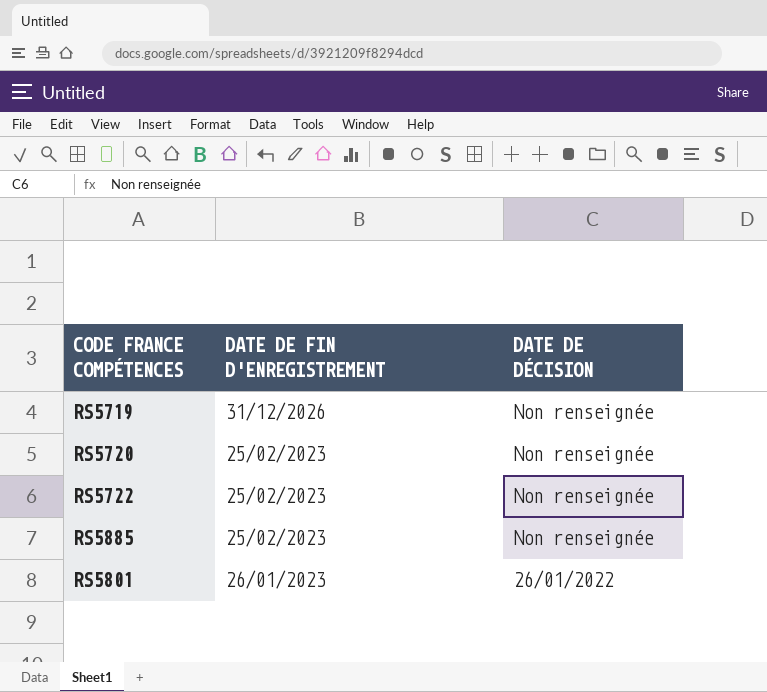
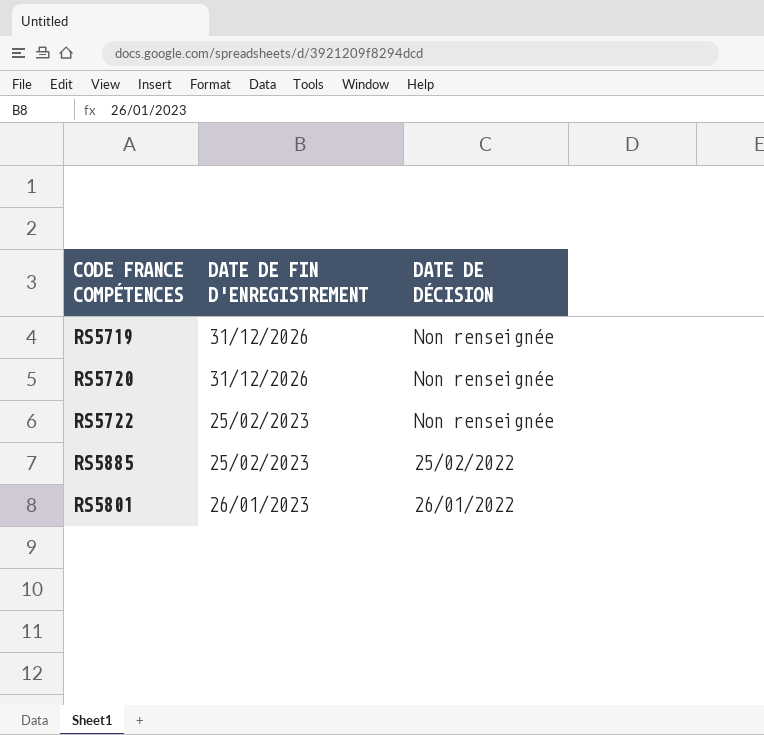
RS5720 | DATE DE FIN D'ENREGISTREMENT: 25/02/2023 -> 31/12/2026
RS5885 | DATE DE DÉCISION: Non renseignée -> 25/02/2022

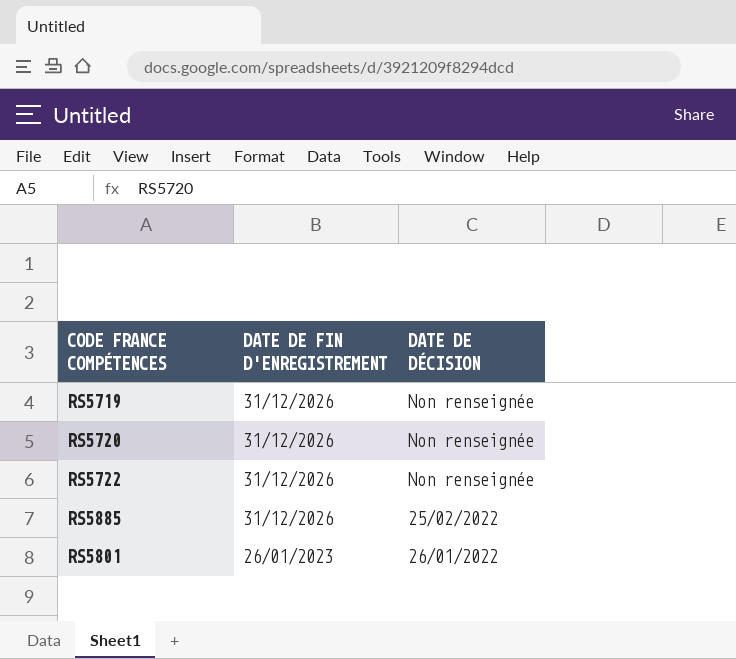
RS5722 | DATE DE FIN D'ENREGISTREMENT: 25/02/2023 -> 31/12/2026
RS5885 | DATE DE FIN D'ENREGISTREMENT: 25/02/2023 -> 31/12/2026

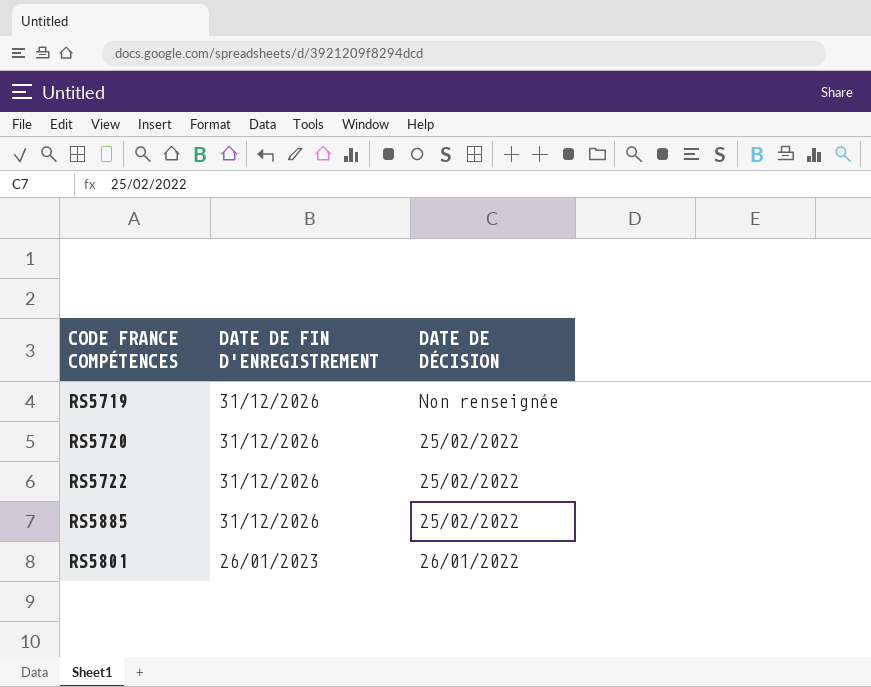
RS5720 | DATE DE DÉCISION: Non renseignée -> 25/02/2022
RS5722 | DATE DE DÉCISION: Non renseignée -> 25/02/2022

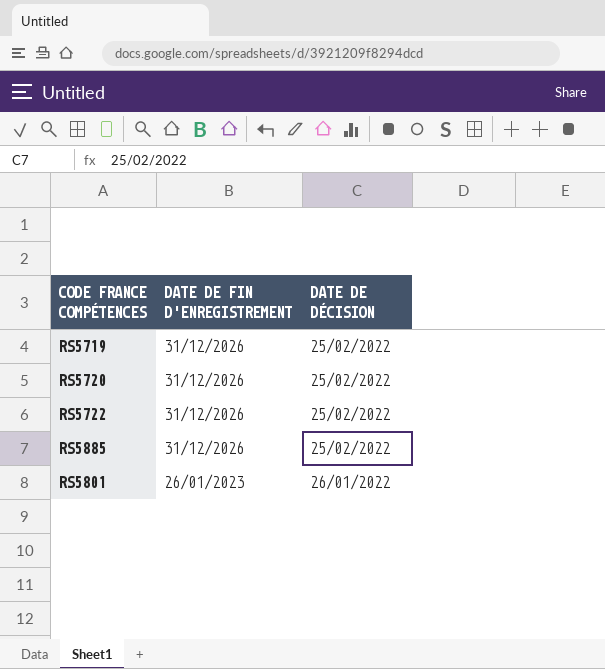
RS5719 | DATE DE DÉCISION: Non renseignée -> 25/02/2022

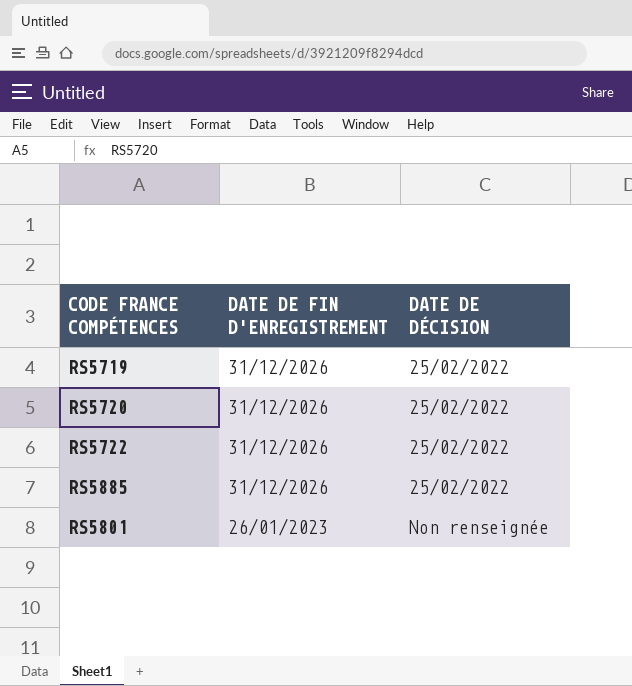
RS5801 | DATE DE DÉCISION: 26/01/2022 -> Non renseignée

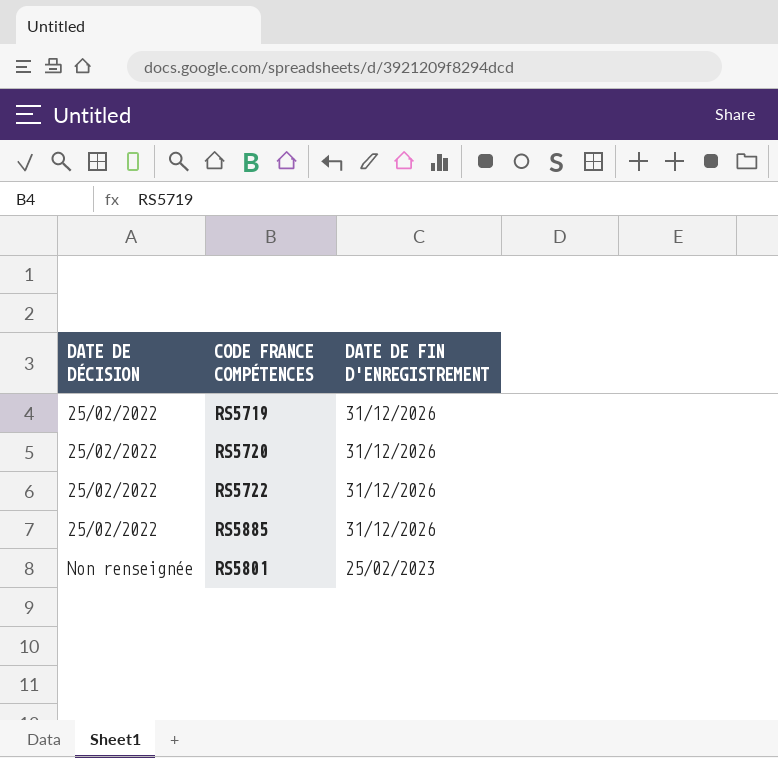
column DATE DE DÉCISION | position: 3 -> 1
RS5801 | DATE DE FIN D'ENREGISTREMENT: 26/01/2023 -> 25/02/2023

